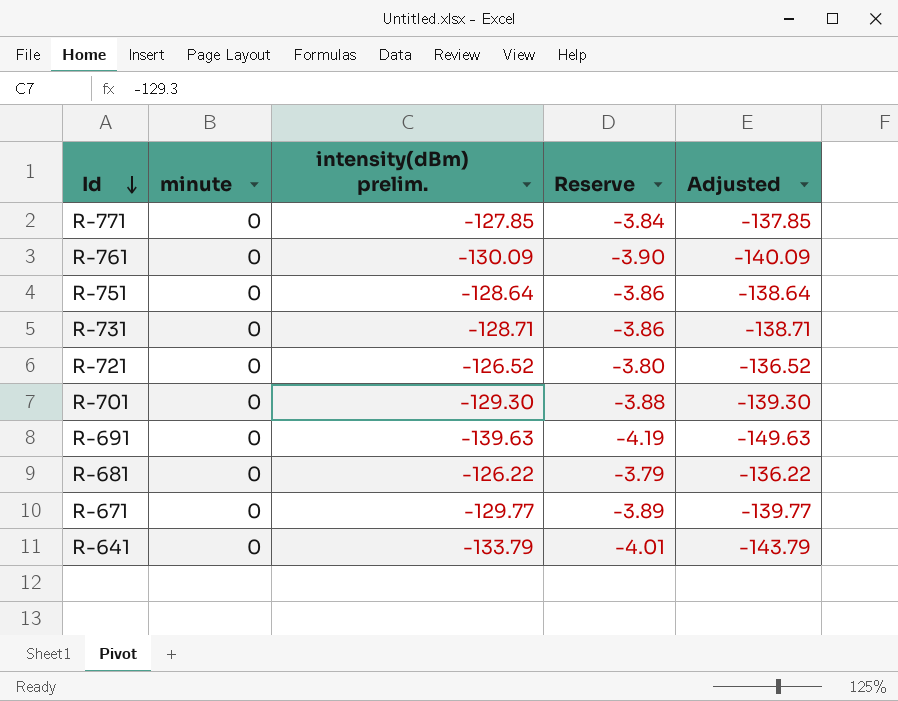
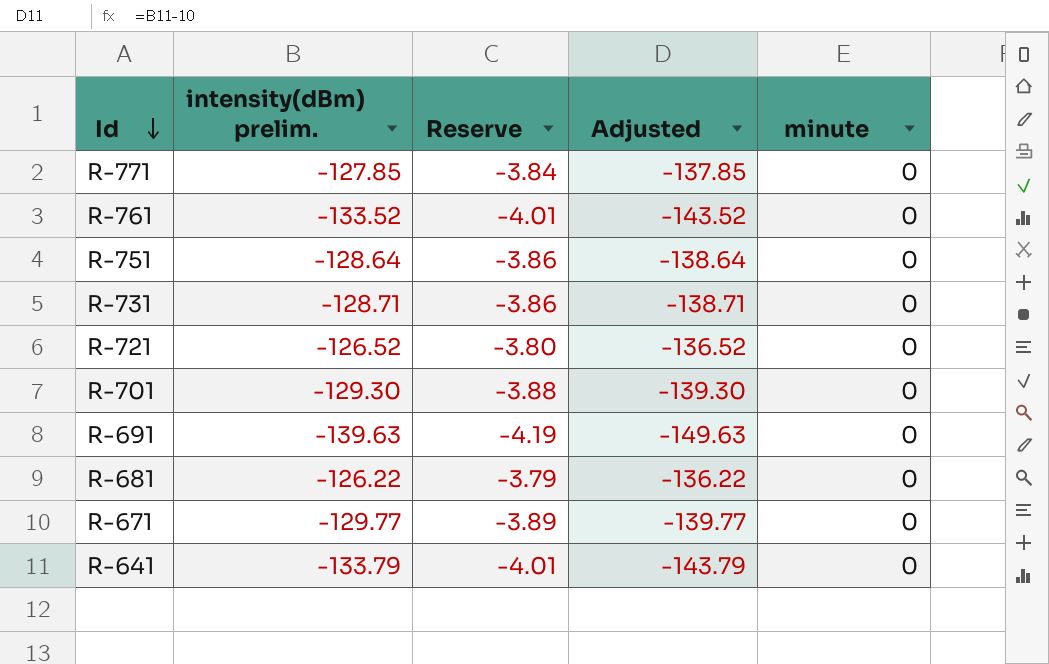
column minute | position: 2 -> 5
R-761 | intensity(dBm) prelim.: -130.09 -> -133.52
R-761 | Reserve: -3.90 -> -4.01
R-761 | Adjusted: -140.09 -> -143.52

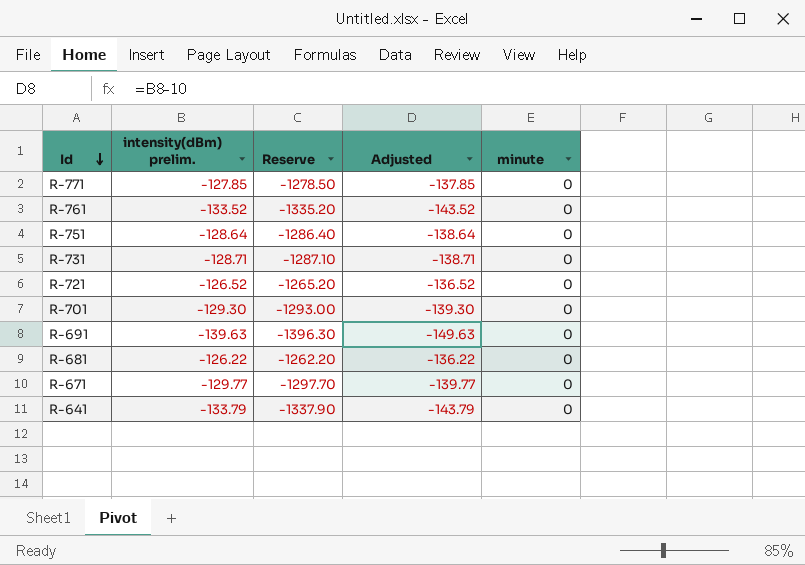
column Reserve | formula: [intensity(dBm) prelim.] * 0.03 -> [intensity(dBm) prelim.] * 10

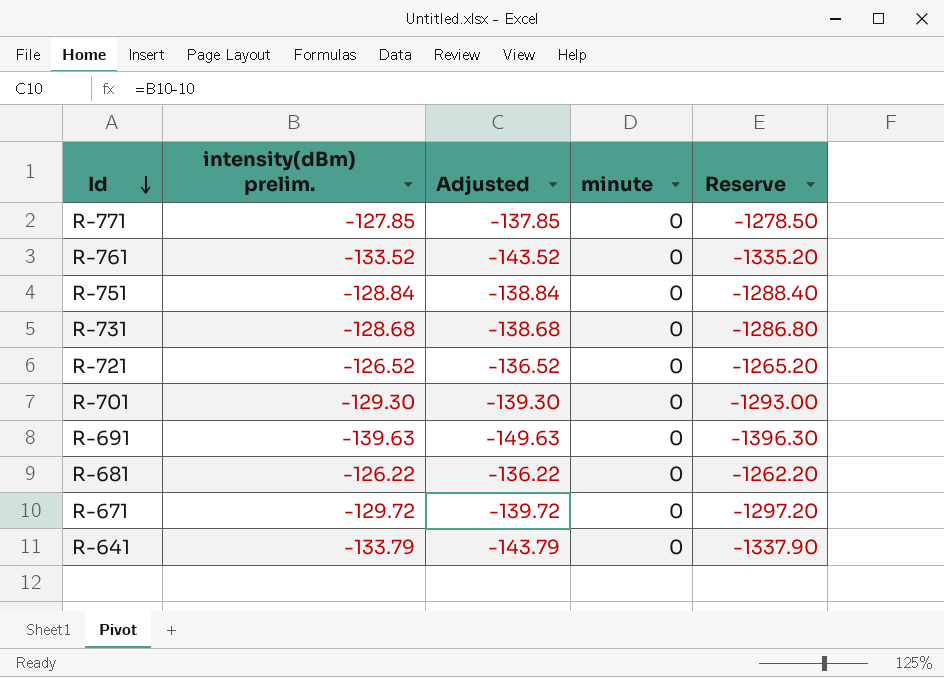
column Reserve | position: 3 -> 5
R-751 | intensity(dBm) prelim.: -128.64 -> -128.84
R-751 | Adjusted: -138.64 -> -138.84
R-751 | Reserve: -1286.40 -> -1288.40
R-731 | intensity(dBm) prelim.: -128.71 -> -128.68
R-731 | Adjusted: -138.71 -> -138.68
R-731 | Reserve: -1287.10 -> -1286.80
R-671 | intensity(dBm) prelim.: -129.77 -> -129.72
R-671 | Adjusted: -139.77 -> -139.72
R-671 | Reserve: -1297.70 -> -1297.20

